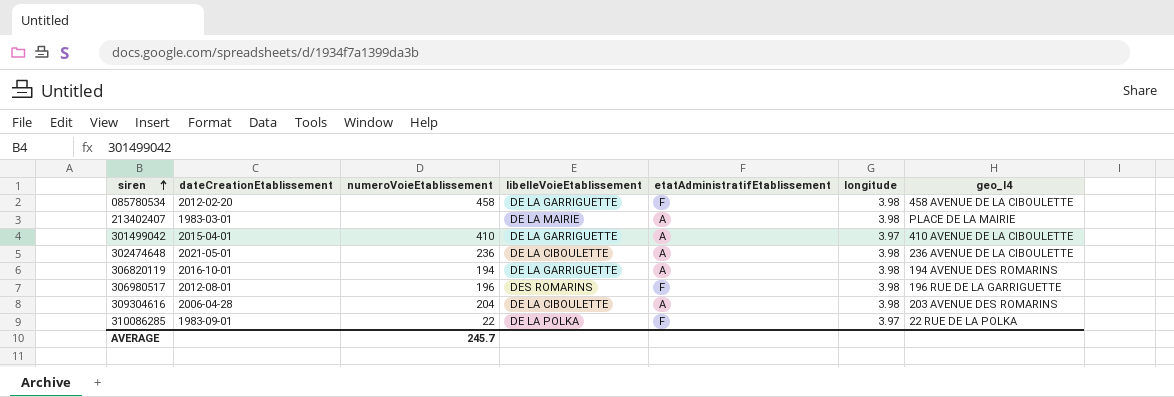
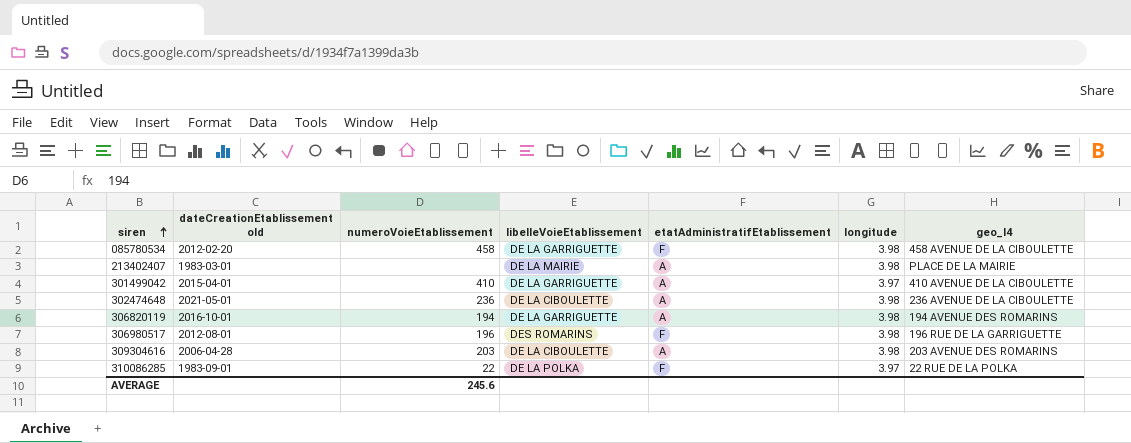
column name: dateCreationEtablissement -> dateCreationEtablissement old
309304616 | numeroVoieEtablissement: 204 -> 203
AVERAGE | numeroVoieEtablissement: 245.7 -> 245.6

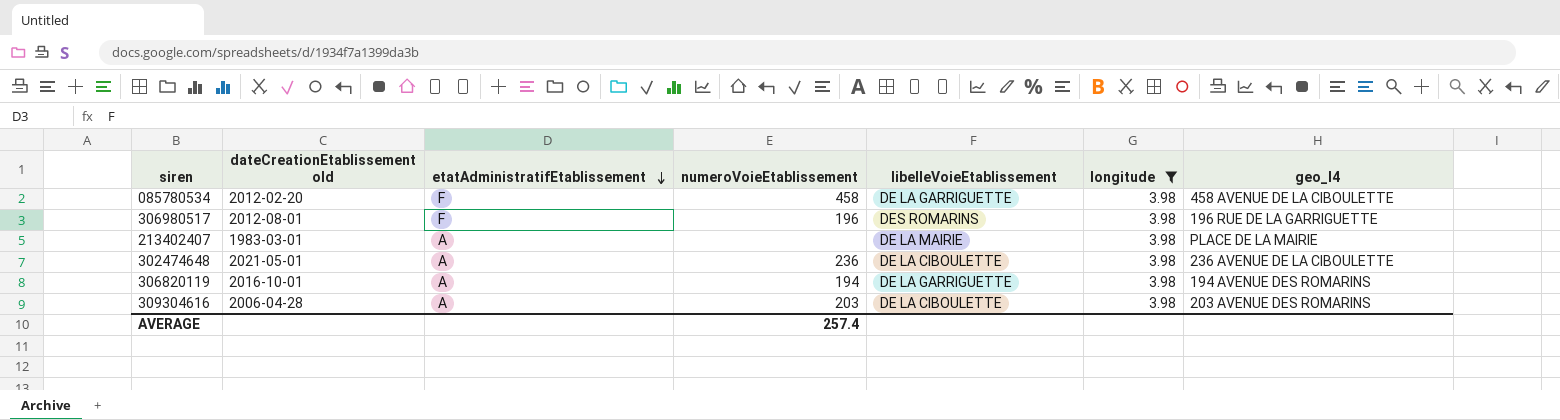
filter: none -> longitude = 3.98
row order: siren ascending -> etatAdministratifEtablissement descending
column etatAdministratifEtablissement | position: 5 -> 3
AVERAGE | numeroVoieEtablissement: 245.6 -> 257.4

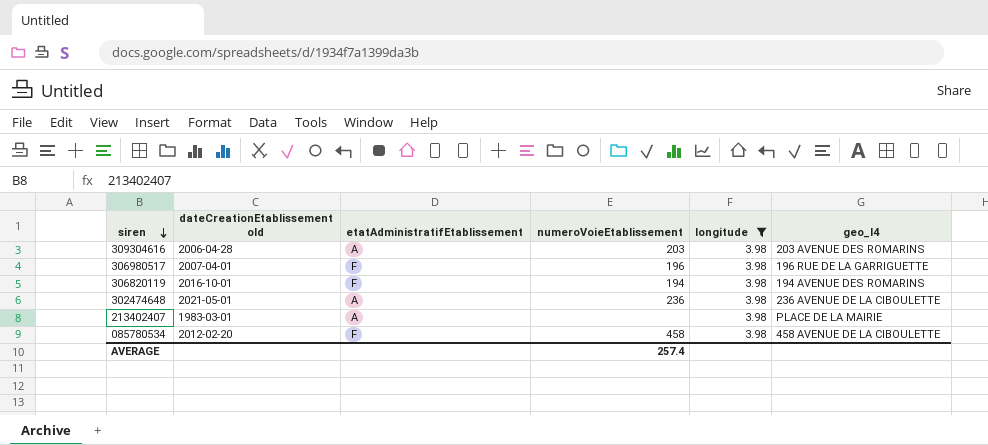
row order: etatAdministratifEtablissement descending -> siren descending
column libelleVoieEtablissement | position: 5 -> none
306980517 | dateCreationEtablissement old: 2012-08-01 -> 2007-04-01
306820119 | etatAdministratifEtablissement: A -> F

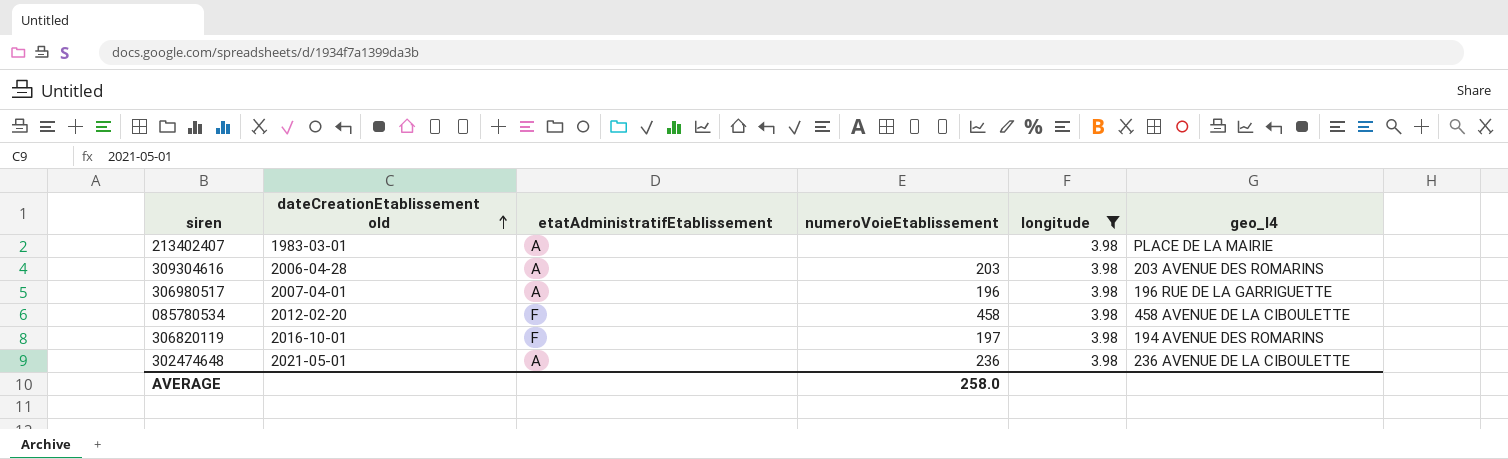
row order: siren descending -> dateCreationEtablissement old ascending
306980517 | etatAdministratifEtablissement: F -> A
306820119 | numeroVoieEtablissement: 194 -> 197
AVERAGE | numeroVoieEtablissement: 257.4 -> 258.0

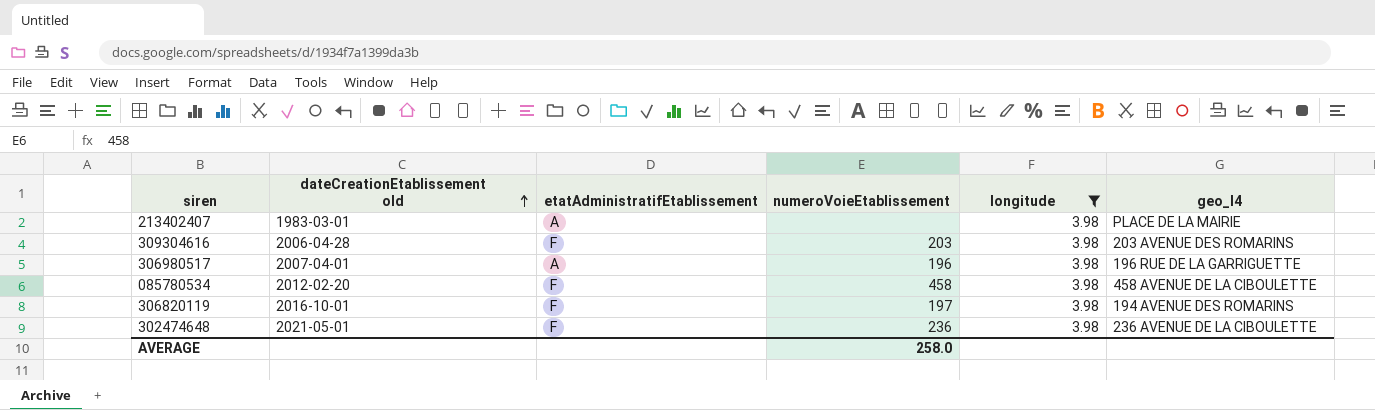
309304616 | etatAdministratifEtablissement: A -> F
302474648 | etatAdministratifEtablissement: A -> F

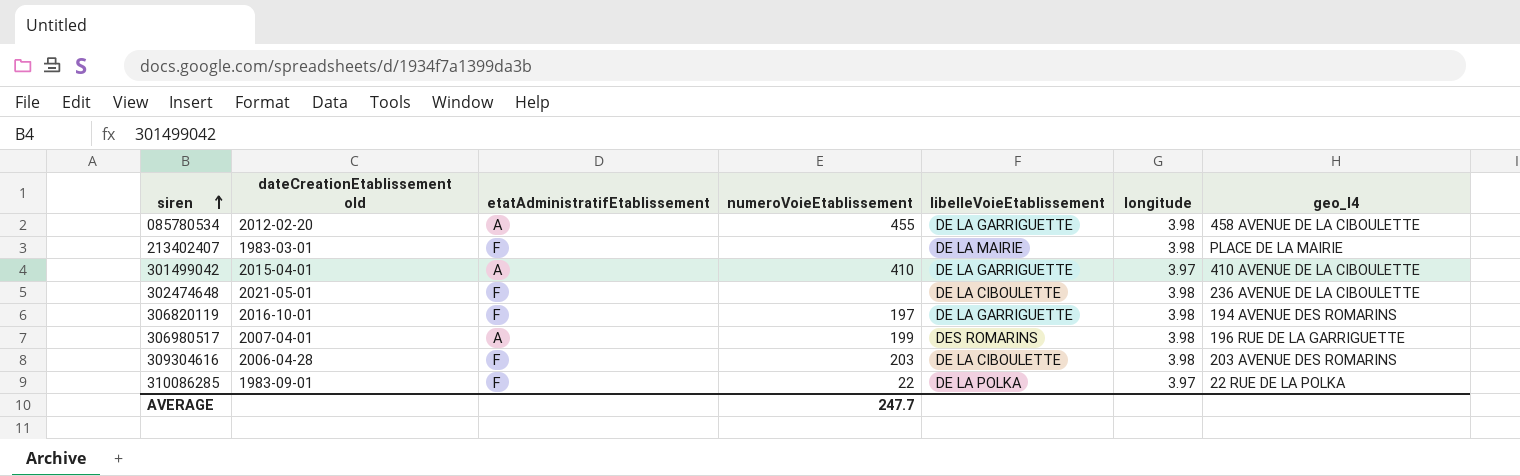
filter: longitude = 3.98 -> none
row order: dateCreationEtablissement old ascending -> siren ascending
column libelleVoieEtablissement | position: none -> 5
085780534 | etatAdministratifEtablissement: F -> A
085780534 | numeroVoieEtablissement: 458 -> 455
213402407 | etatAdministratifEtablissement: A -> F
302474648 | numeroVoieEtablissement: 236 -> none
306980517 | numeroVoieEtablissement: 196 -> 199
AVERAGE | numeroVoieEtablissement: 258.0 -> 247.7

